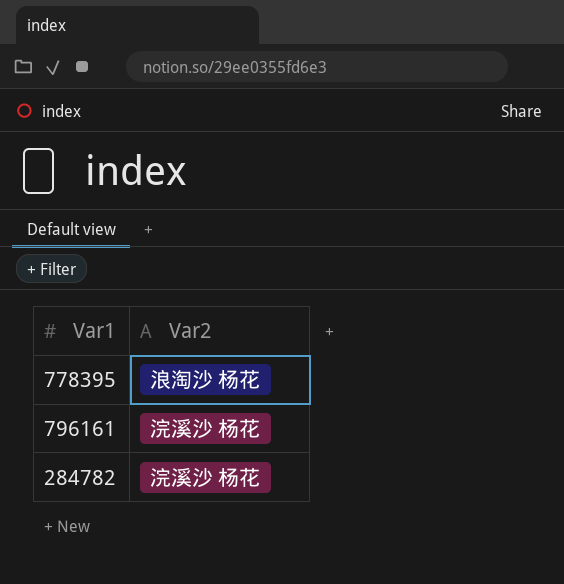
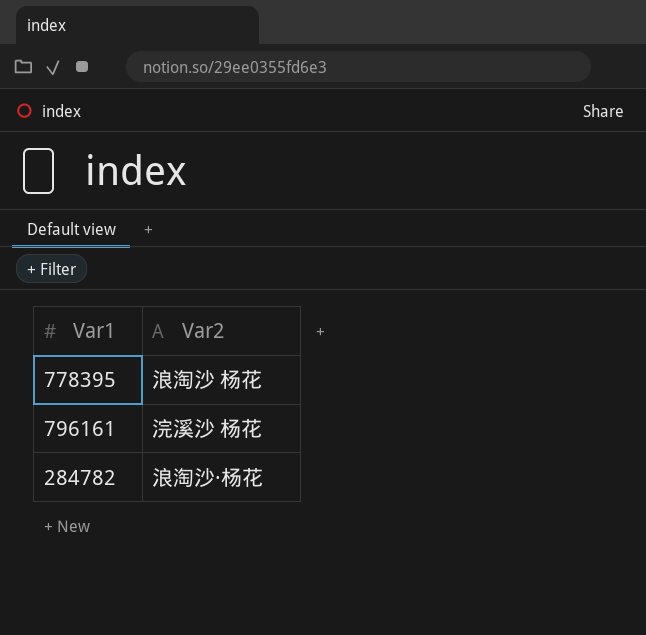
284782 | Var2: 浣溪沙 杨花 -> 浪淘沙·杨花

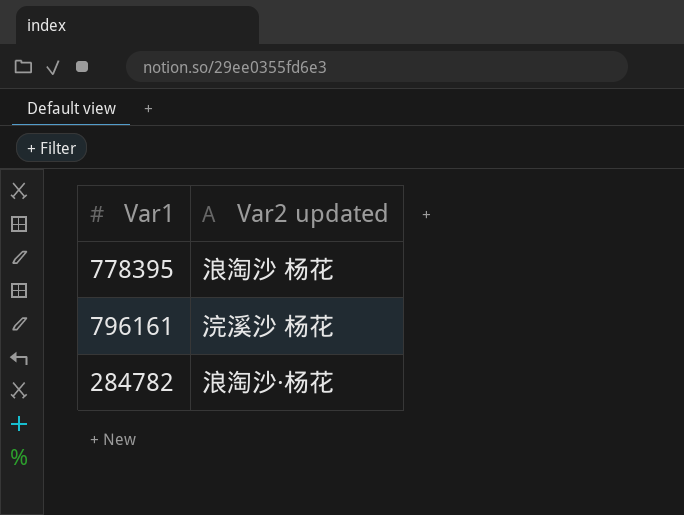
column name: Var2 -> Var2 updated

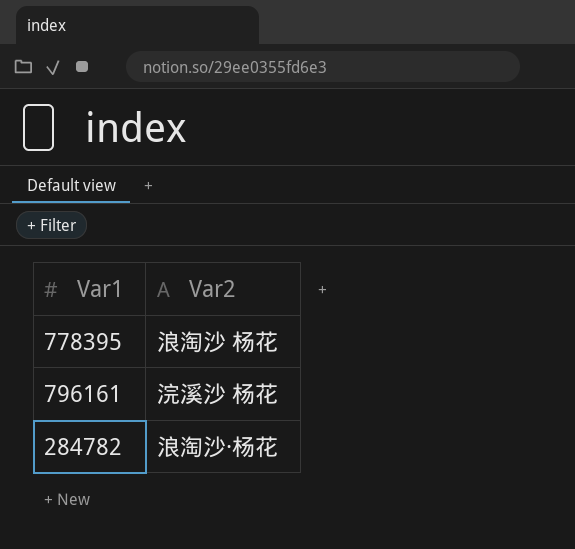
column name: Var2 updated -> Var2

